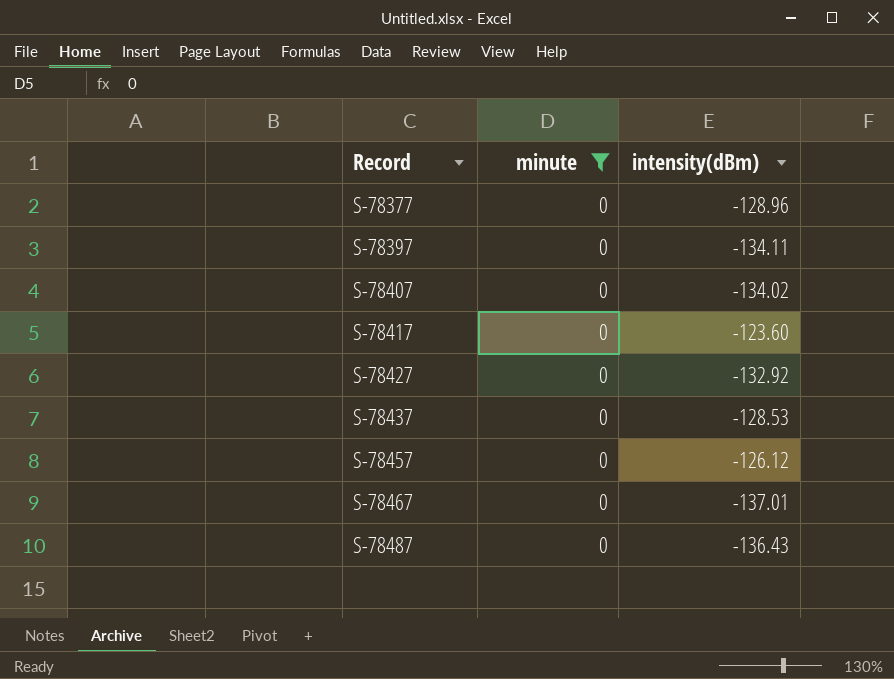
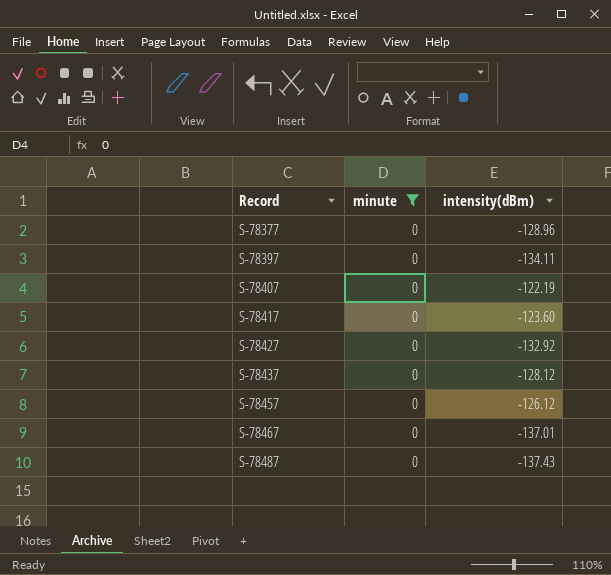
S-78407 | intensity(dBm): -134.02 -> -122.19
S-78437 | intensity(dBm): -128.53 -> -128.12
S-78487 | intensity(dBm): -136.43 -> -137.43

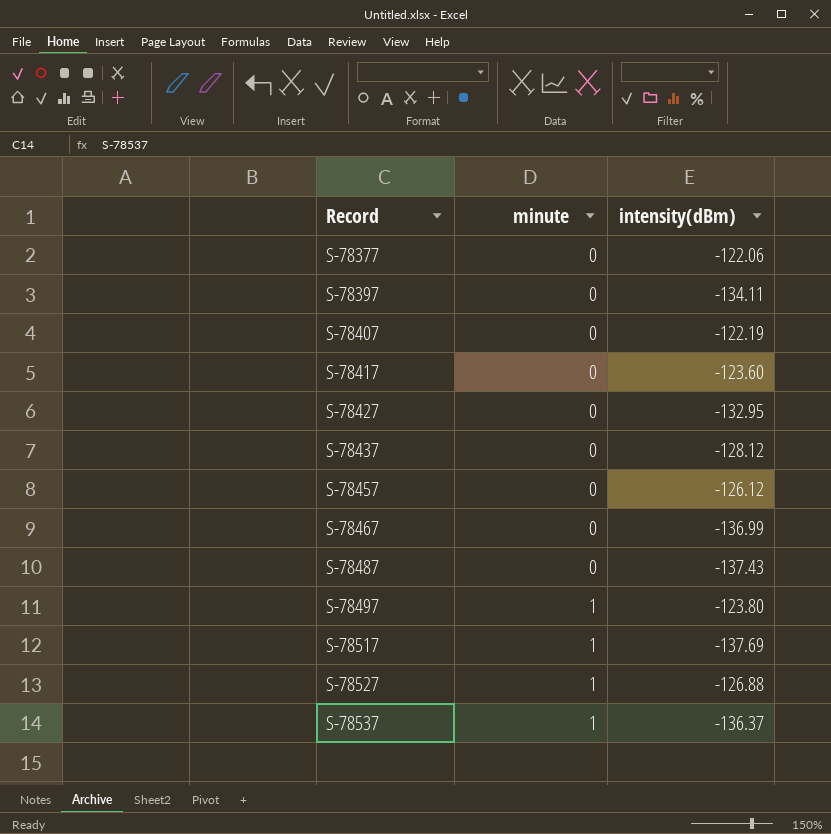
filter: minute = 0 -> none
S-78377 | intensity(dBm): -128.96 -> -122.06
S-78427 | intensity(dBm): -132.92 -> -132.95
S-78467 | intensity(dBm): -137.01 -> -136.99

